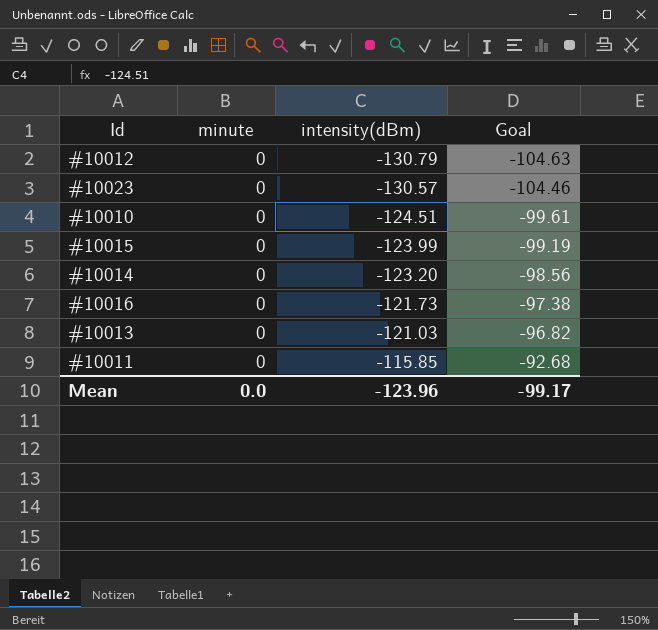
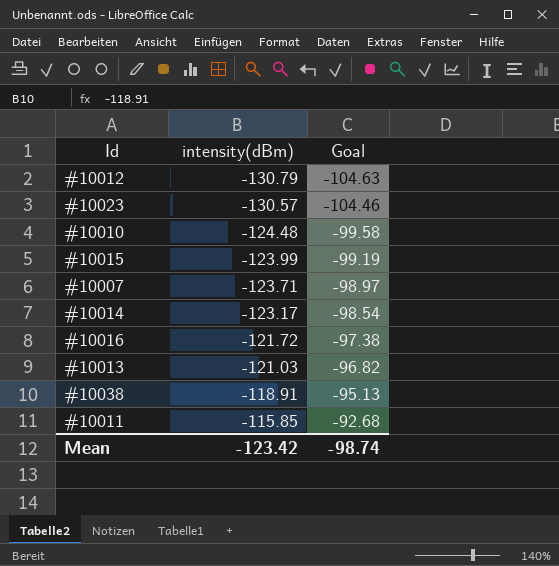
column minute | position: 2 -> none
#10010 | intensity(dBm): -124.51 -> -124.48
#10010 | Goal: -99.61 -> -99.58
row #10007: none -> -123.71 | -98.97
#10014 | intensity(dBm): -123.20 -> -123.17
#10014 | Goal: -98.56 -> -98.54
#10016 | intensity(dBm): -121.73 -> -121.72
row #10038: none -> -118.91 | -95.13
Mean | intensity(dBm): -123.96 -> -123.42
Mean | Goal: -99.17 -> -98.74

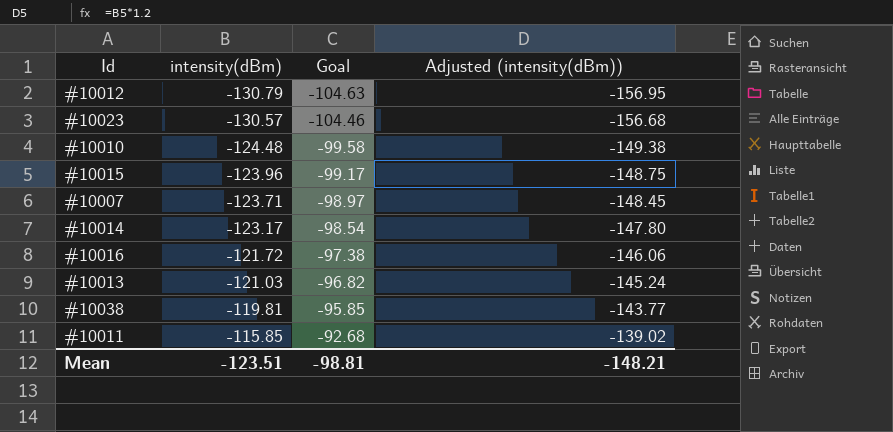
column Adjusted (intensity(dBm)) | formula: none -> [intensity(dBm)] * 1.2
#10015 | intensity(dBm): -123.99 -> -123.96
#10015 | Goal: -99.19 -> -99.17
#10038 | intensity(dBm): -118.91 -> -119.81
#10038 | Goal: -95.13 -> -95.85
Mean | intensity(dBm): -123.42 -> -123.51
Mean | Goal: -98.74 -> -98.81

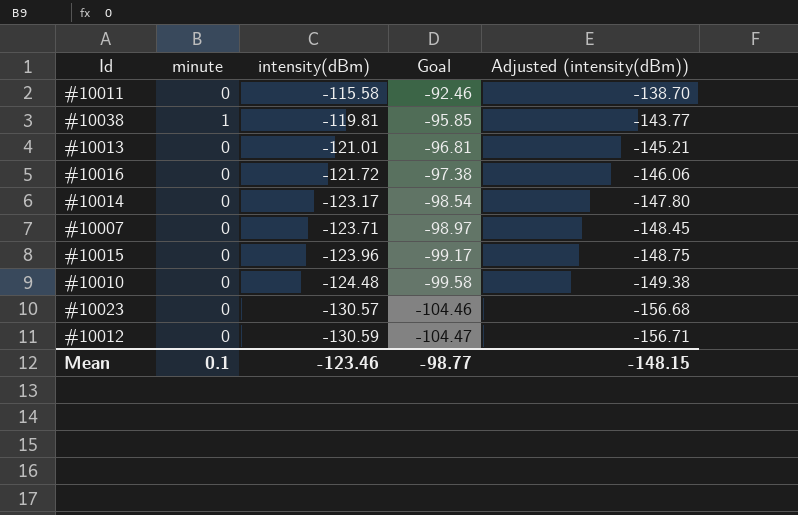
row order: intensity(dBm) ascending -> intensity(dBm) descending
column minute | position: none -> 2
#10011 | intensity(dBm): -115.85 -> -115.58
#10011 | Goal: -92.68 -> -92.46
#10011 | Adjusted (intensity(dBm)): -139.02 -> -138.70
#10013 | intensity(dBm): -121.03 -> -121.01
#10013 | Goal: -96.82 -> -96.81
#10013 | Adjusted (intensity(dBm)): -145.24 -> -145.21
#10012 | intensity(dBm): -130.79 -> -130.59
#10012 | Goal: -104.63 -> -104.47
#10012 | Adjusted (intensity(dBm)): -156.95 -> -156.71
Mean | intensity(dBm): -123.51 -> -123.46
Mean | Goal: -98.81 -> -98.77
Mean | Adjusted (intensity(dBm)): -148.21 -> -148.15

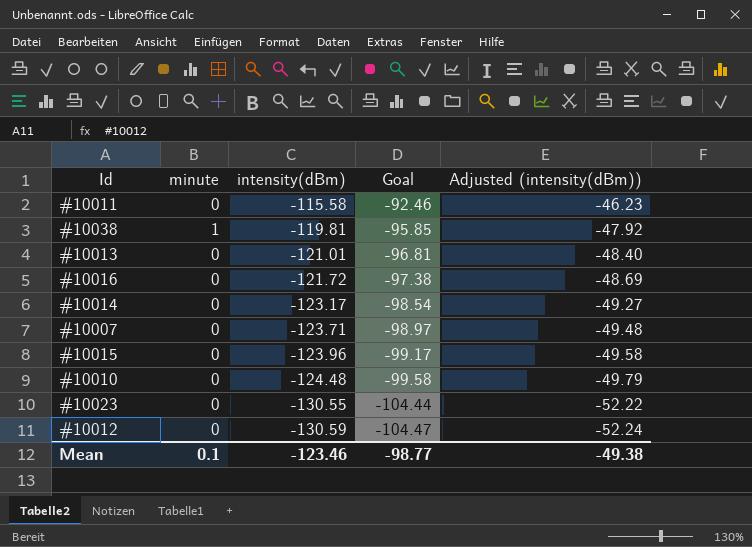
column Adjusted (intensity(dBm)) | formula: [intensity(dBm)] * 1.2 -> [intensity(dBm)] * 0.4
#10023 | intensity(dBm): -130.57 -> -130.55
#10023 | Goal: -104.46 -> -104.44
Mean | Adjusted (intensity(dBm)): -148.15 -> -49.38

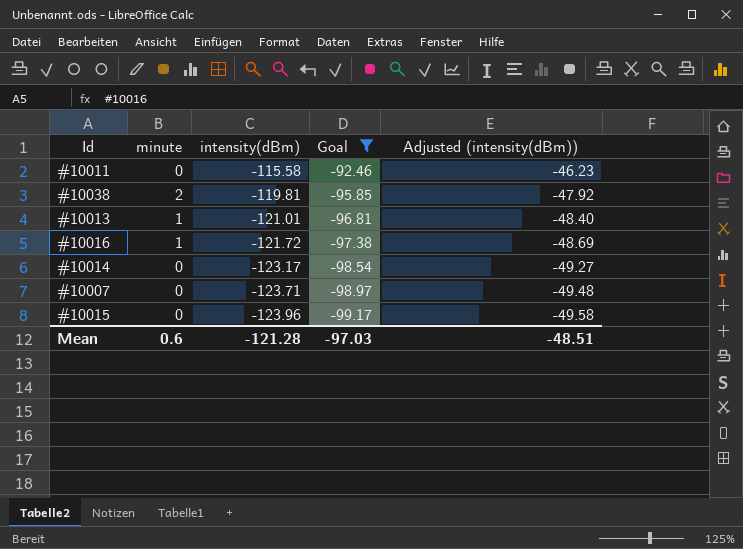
filter: none -> Goal >= -99.17
#10038 | minute: 1 -> 2
#10013 | minute: 0 -> 1
#10016 | minute: 0 -> 1
Mean | minute: 0.1 -> 0.6
Mean | intensity(dBm): -123.46 -> -121.28
Mean | Goal: -98.77 -> -97.03
Mean | Adjusted (intensity(dBm)): -49.38 -> -48.51

